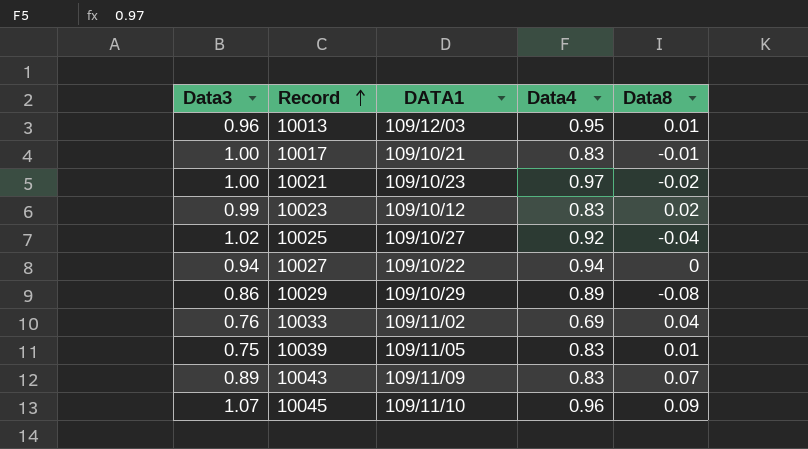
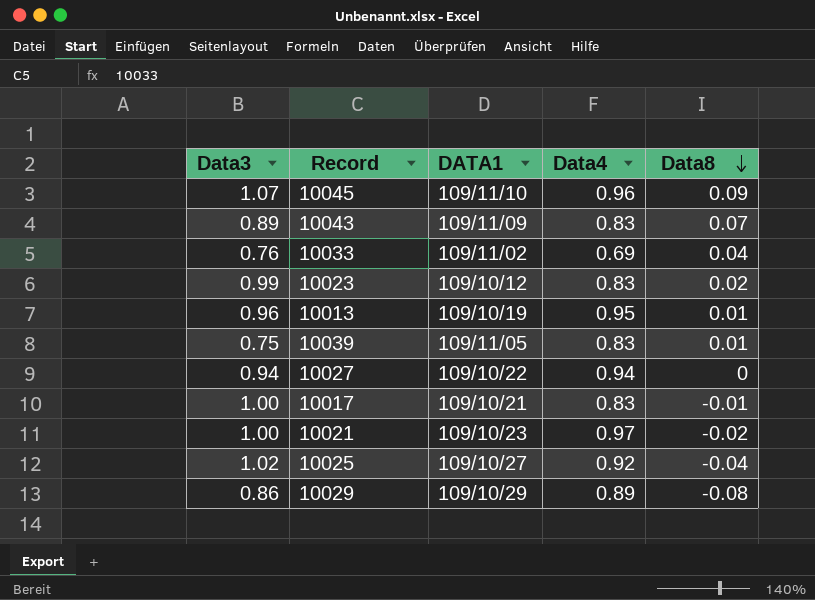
row order: Record ascending -> Data8 descending
10013 | DATA1: 109/12/03 -> 109/10/19

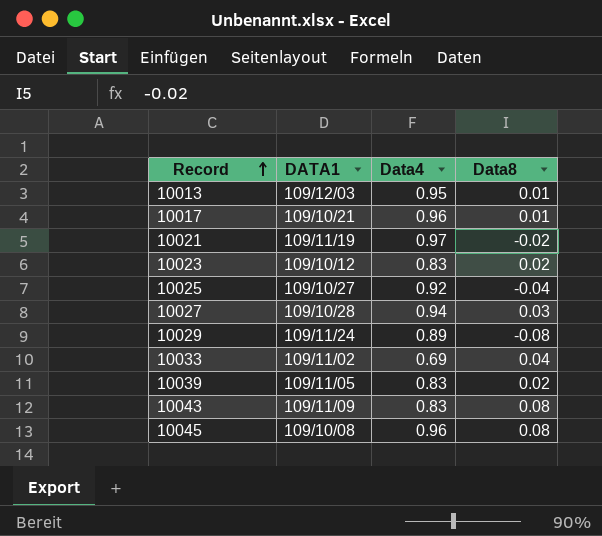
row order: Data8 descending -> Record ascending
column Data3 | position: 1 -> none
10013 | DATA1: 109/10/19 -> 109/12/03
10017 | Data4: 0.83 -> 0.96
10017 | Data8: -0.01 -> 0.01
10021 | DATA1: 109/10/23 -> 109/11/19
10027 | DATA1: 109/10/22 -> 109/10/28
10027 | Data8: 0 -> 0.03
10029 | DATA1: 109/10/29 -> 109/11/24
10039 | Data8: 0.01 -> 0.02
10043 | Data8: 0.07 -> 0.08
10045 | DATA1: 109/11/10 -> 109/10/08
10045 | Data8: 0.09 -> 0.08

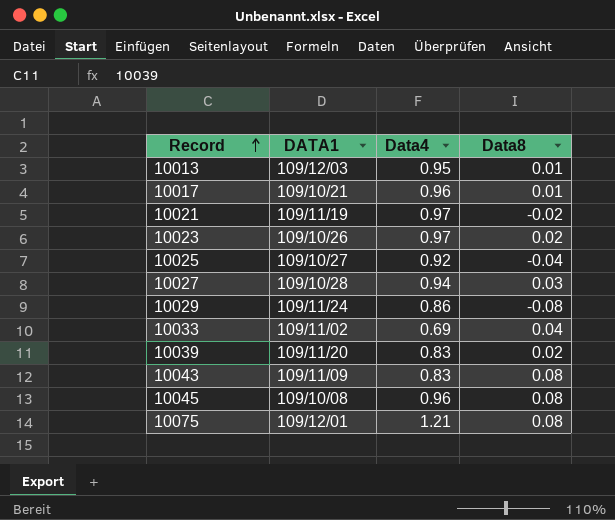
10023 | DATA1: 109/10/12 -> 109/10/26
10023 | Data4: 0.83 -> 0.97
10029 | Data4: 0.89 -> 0.86
10039 | DATA1: 109/11/05 -> 109/11/20
row 10075: none -> 109/12/01 | 1.21 | 0.08

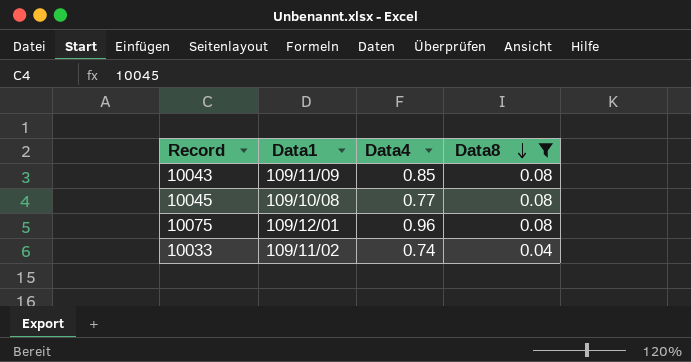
filter: none -> Data8 >= 0.04
row order: Record ascending -> Data8 descending
column name: DATA1 -> Data1
10043 | Data4: 0.83 -> 0.85
10045 | Data4: 0.96 -> 0.77
10075 | Data4: 1.21 -> 0.96
10033 | Data4: 0.69 -> 0.74

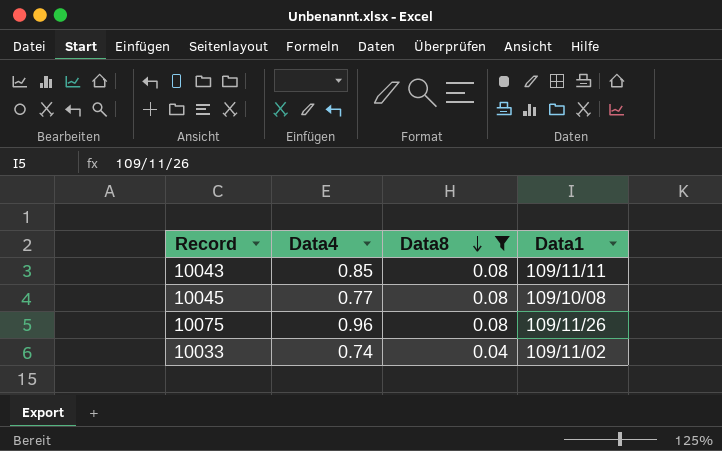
column Data1 | position: 2 -> 4
10043 | Data1: 109/11/09 -> 109/11/11
10075 | Data1: 109/12/01 -> 109/11/26

